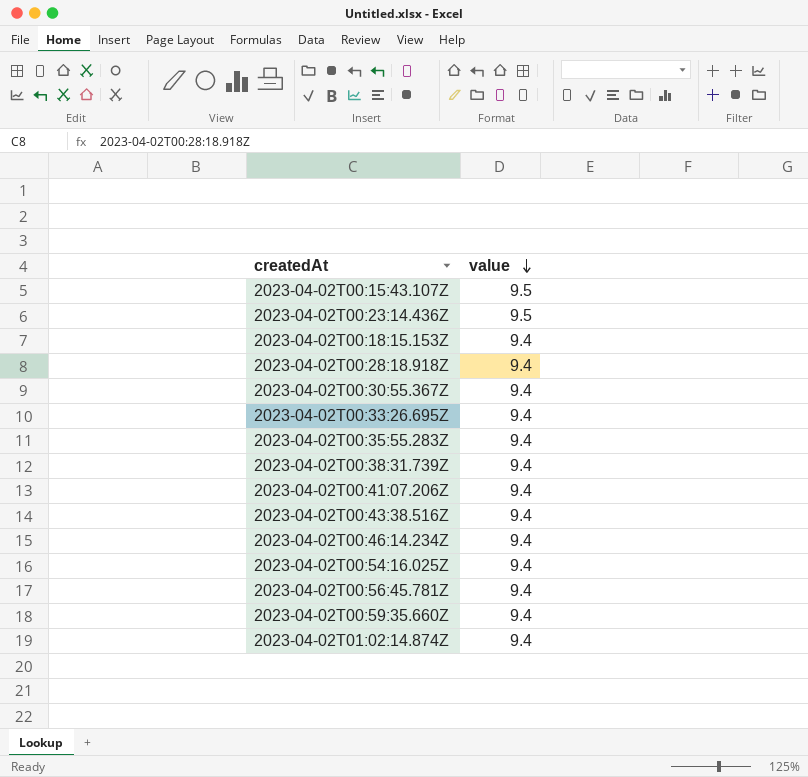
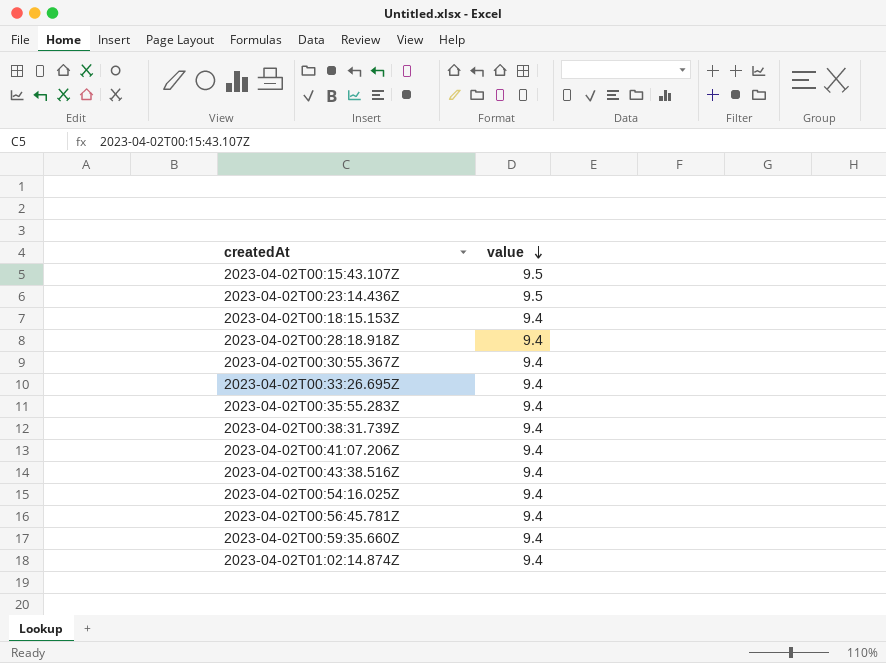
row 2023-04-02T00:46:14.234Z: 9.4 -> none

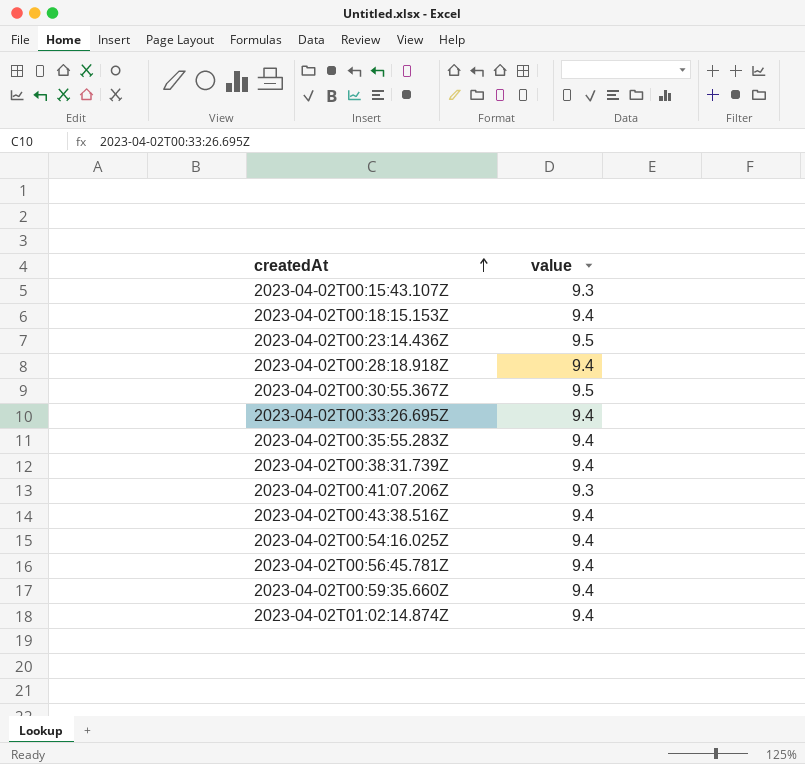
row order: value descending -> createdAt ascending
2023-04-02T00:15:43.107Z | value: 9.5 -> 9.3
2023-04-02T00:30:55.367Z | value: 9.4 -> 9.5
2023-04-02T00:41:07.206Z | value: 9.4 -> 9.3

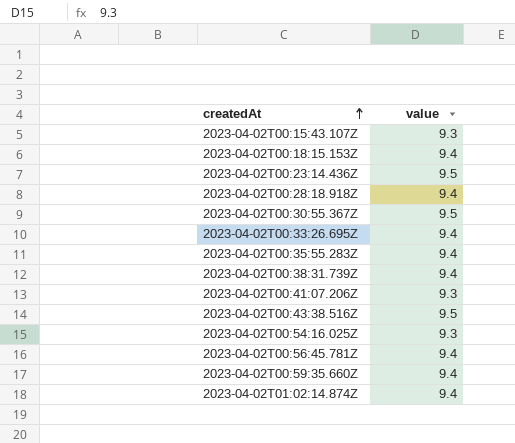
2023-04-02T00:43:38.516Z | value: 9.4 -> 9.5
2023-04-02T00:54:16.025Z | value: 9.4 -> 9.3

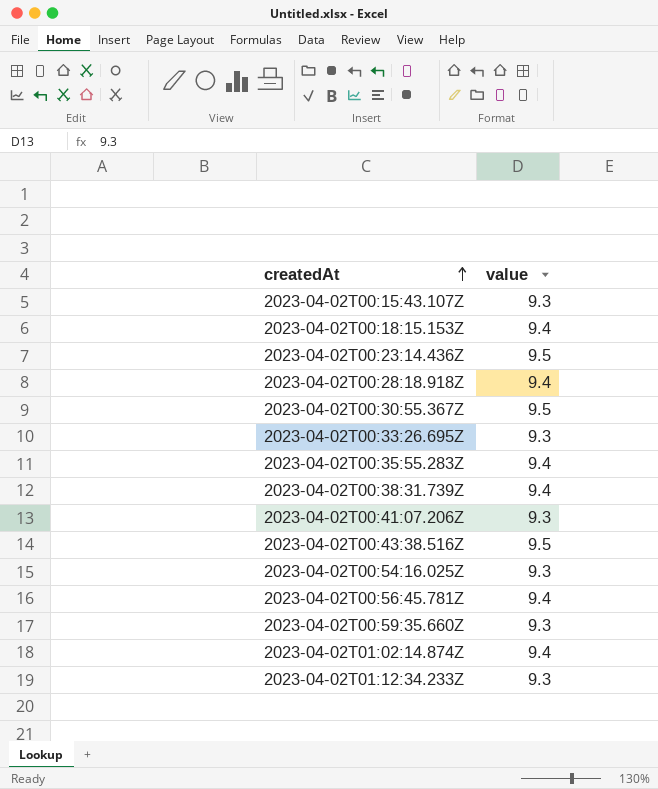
2023-04-02T00:33:26.695Z | value: 9.4 -> 9.3
2023-04-02T00:59:35.660Z | value: 9.4 -> 9.3
row 2023-04-02T01:12:34.233Z: none -> 9.3

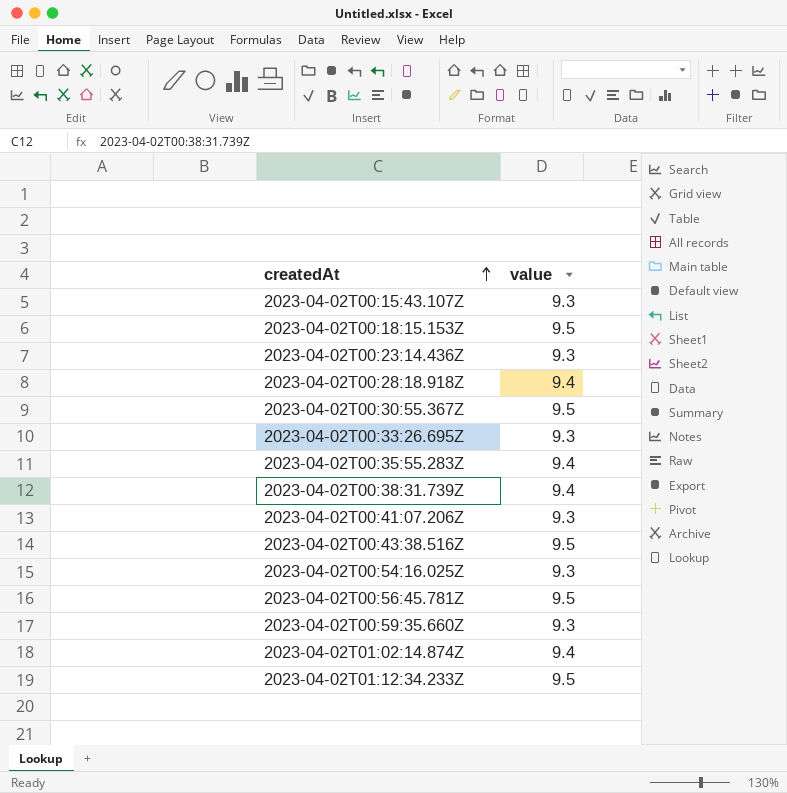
2023-04-02T00:18:15.153Z | value: 9.4 -> 9.5
2023-04-02T00:23:14.436Z | value: 9.5 -> 9.3
2023-04-02T00:56:45.781Z | value: 9.4 -> 9.5
2023-04-02T01:12:34.233Z | value: 9.3 -> 9.5

